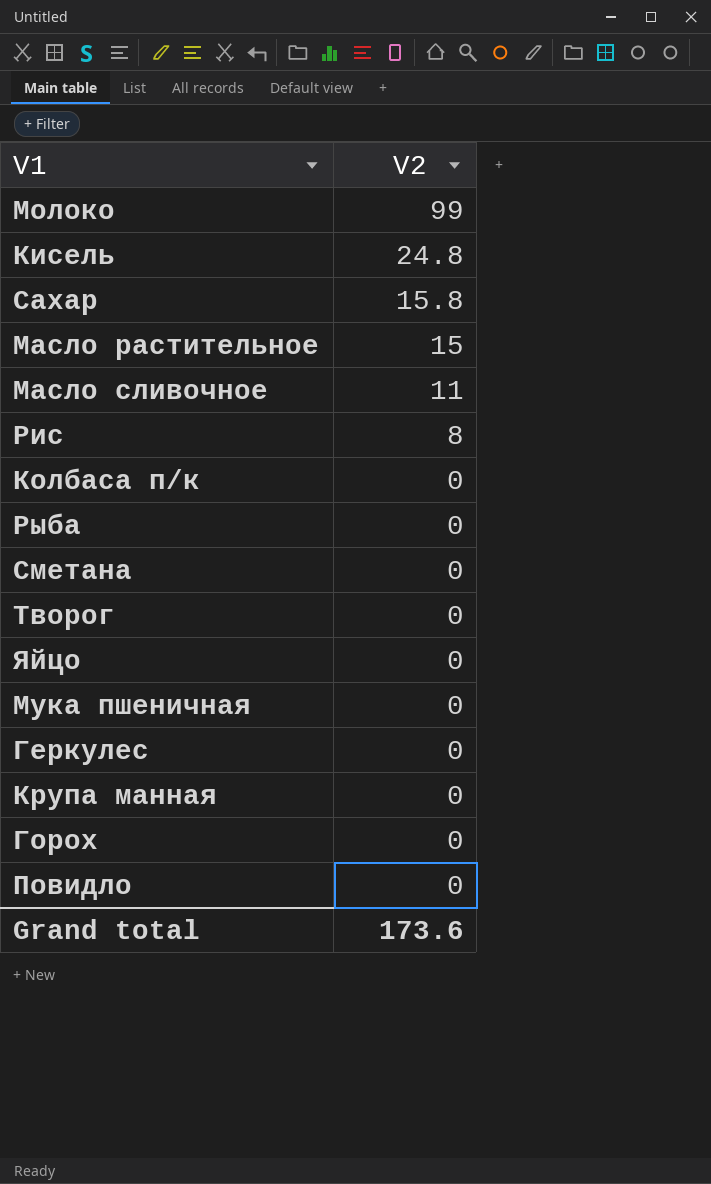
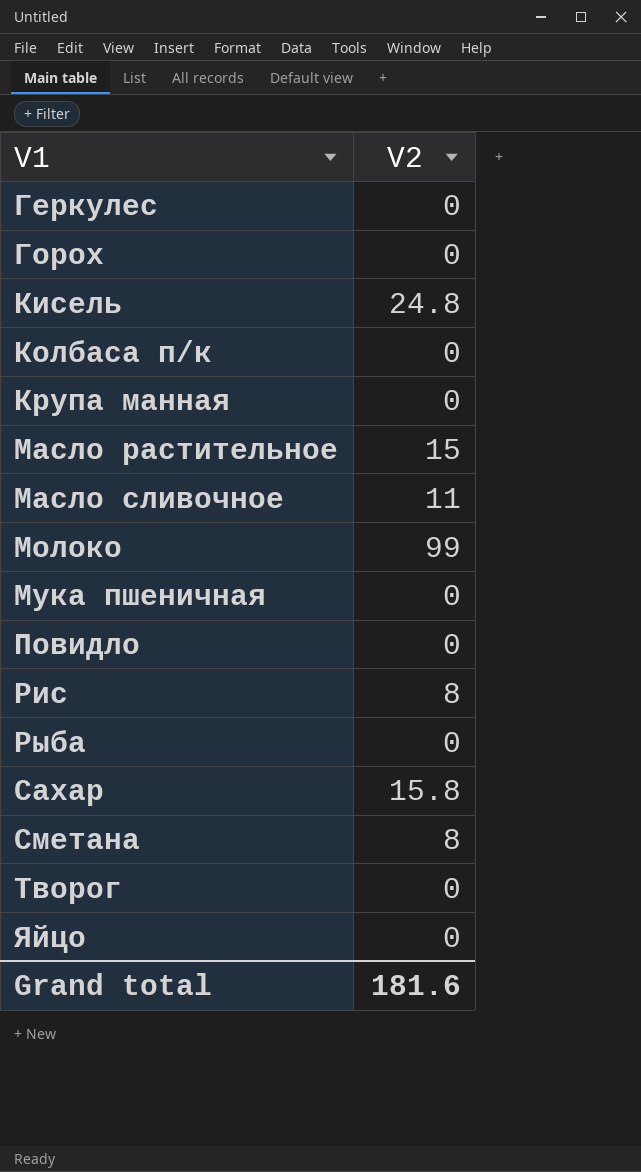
row order: V2 descending -> V1 ascending
Сметана | V2: 0 -> 8
Grand total | V2: 173.6 -> 181.6

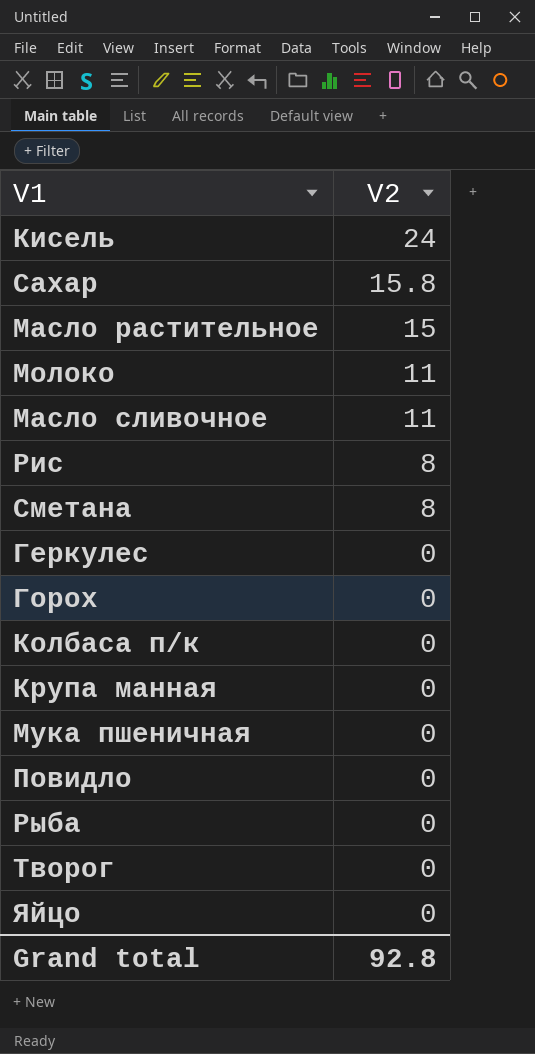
row order: V1 ascending -> V2 descending
Кисель | V2: 24.8 -> 24
Молоко | V2: 99 -> 11
Grand total | V2: 181.6 -> 92.8

